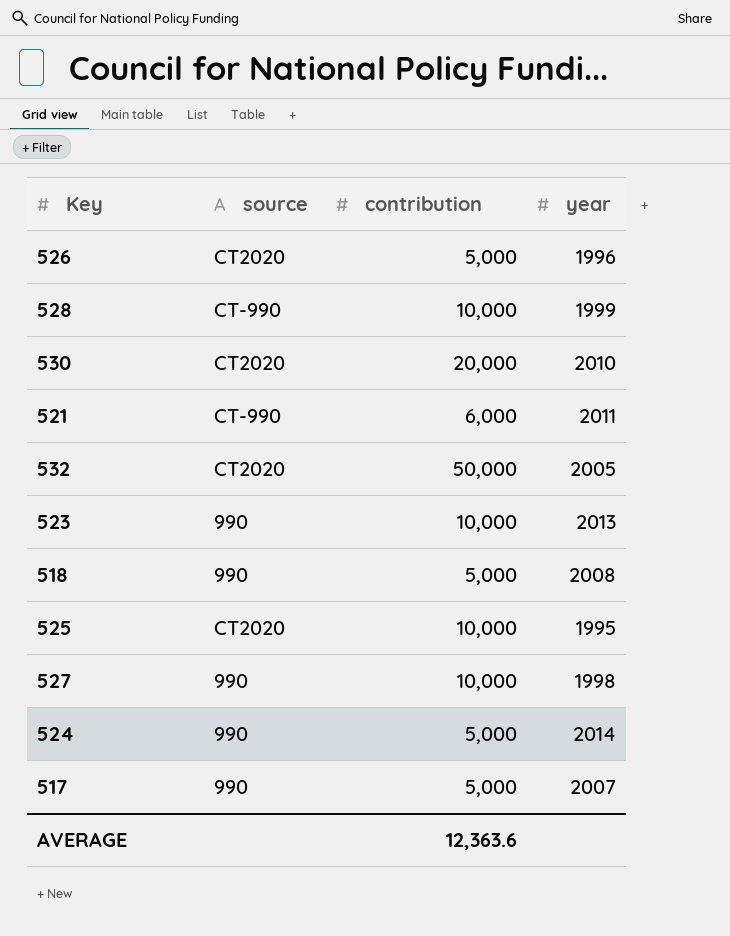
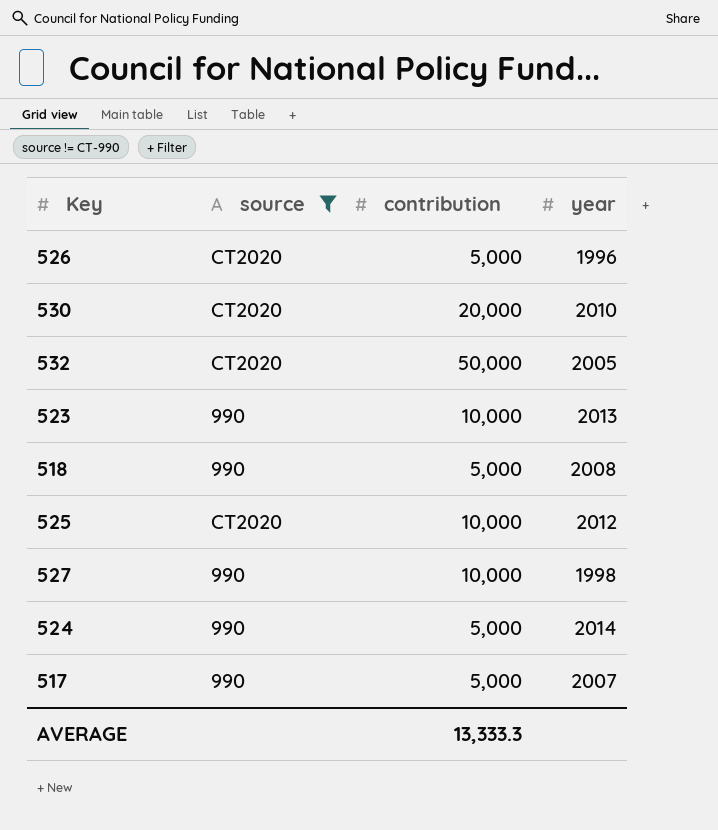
filter: none -> source != CT-990
525 | year: 1995 -> 2012
AVERAGE | contribution: 12,363.6 -> 13,333.3

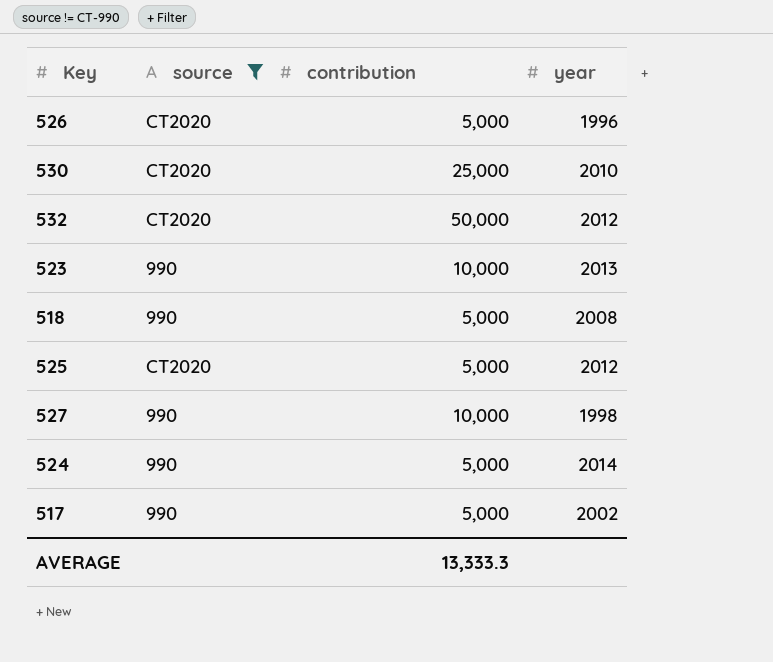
530 | contribution: 20,000 -> 25,000
532 | year: 2005 -> 2012
525 | contribution: 10,000 -> 5,000
517 | year: 2007 -> 2002

